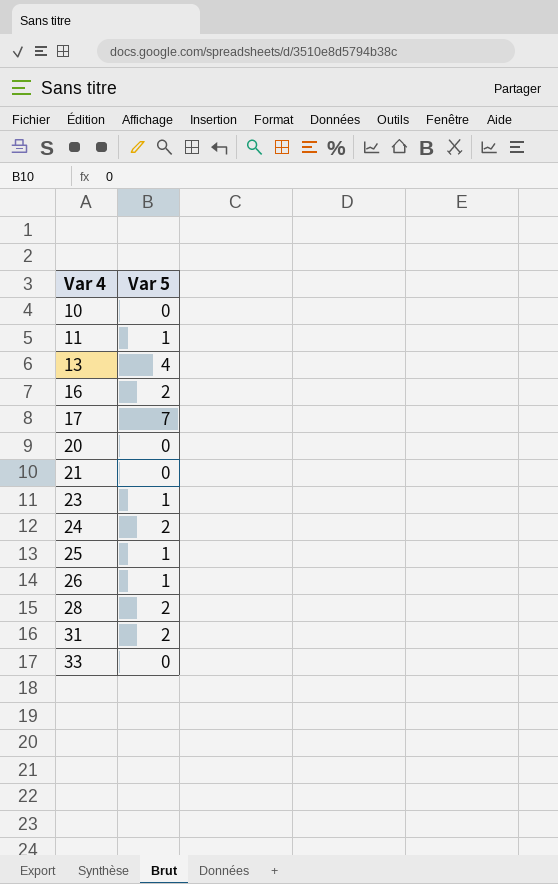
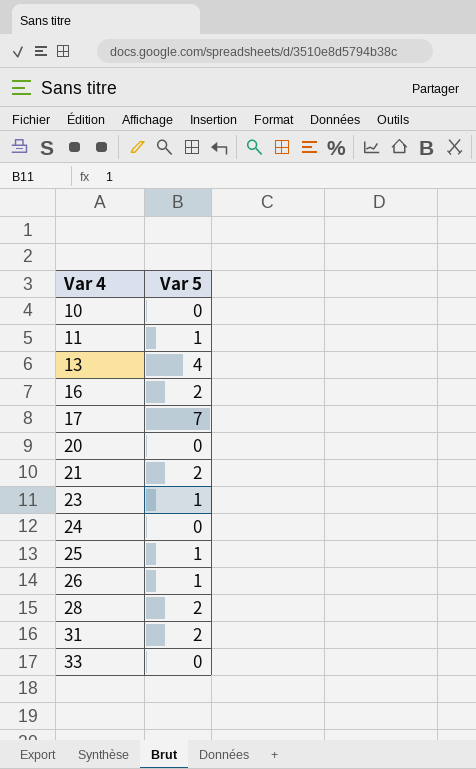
21 | Var 5: 0 -> 2
24 | Var 5: 2 -> 0

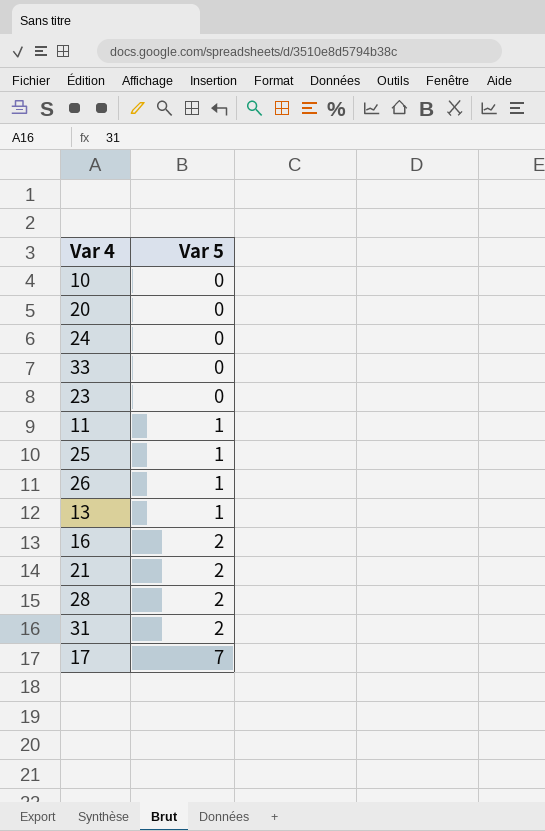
row order: Var 4 ascending -> Var 5 ascending
23 | Var 5: 1 -> 0
13 | Var 5: 4 -> 1

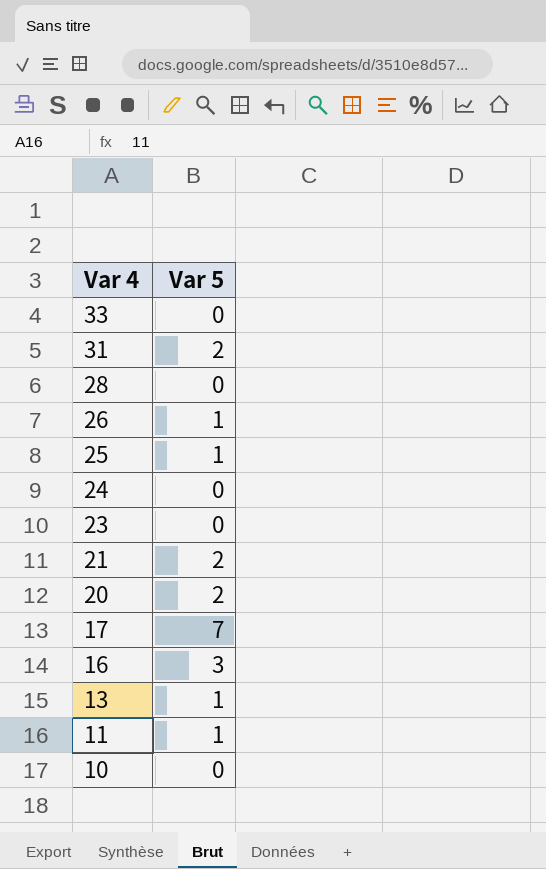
row order: Var 5 ascending -> Var 4 descending
28 | Var 5: 2 -> 0
20 | Var 5: 0 -> 2
16 | Var 5: 2 -> 3

